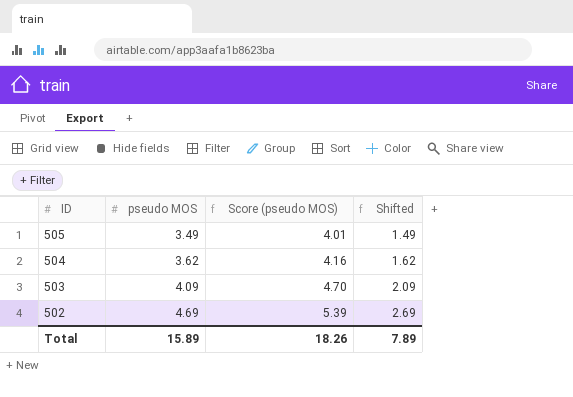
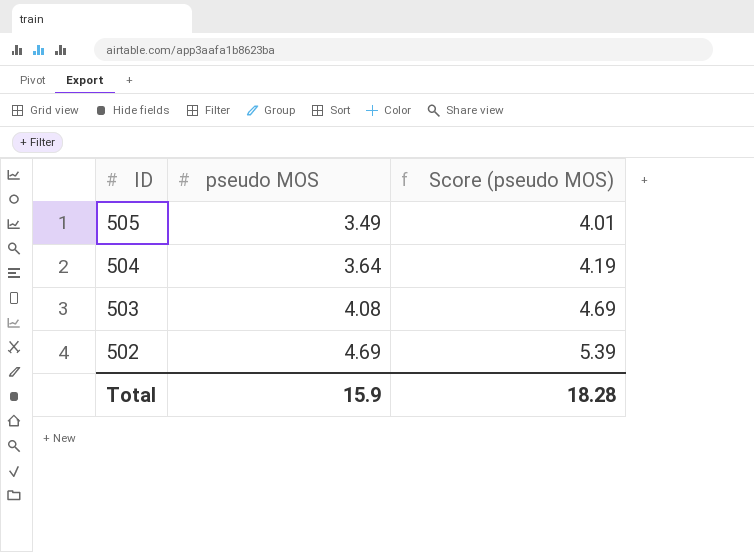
column Shifted | formula: [pseudo MOS] - 2 -> none
504 | pseudo MOS: 3.62 -> 3.64
504 | Score (pseudo MOS): 4.16 -> 4.19
503 | pseudo MOS: 4.09 -> 4.08
503 | Score (pseudo MOS): 4.70 -> 4.69
Total | pseudo MOS: 15.89 -> 15.9
Total | Score (pseudo MOS): 18.26 -> 18.28

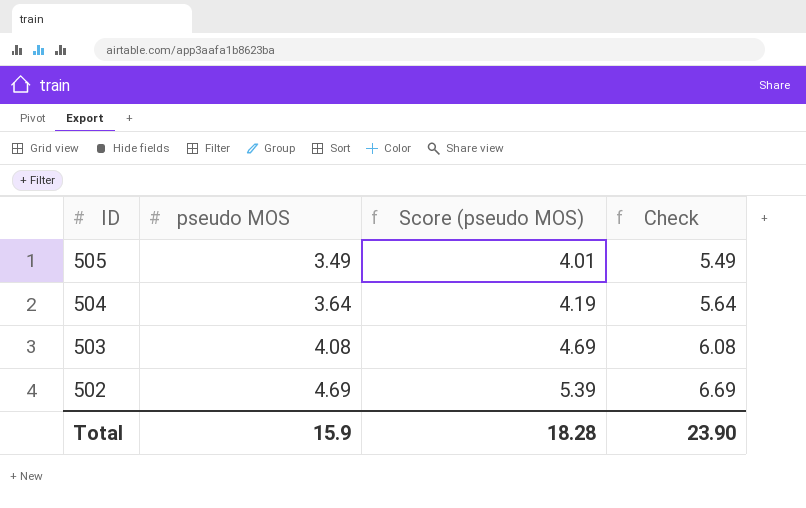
column Check | formula: none -> [pseudo MOS] + 2

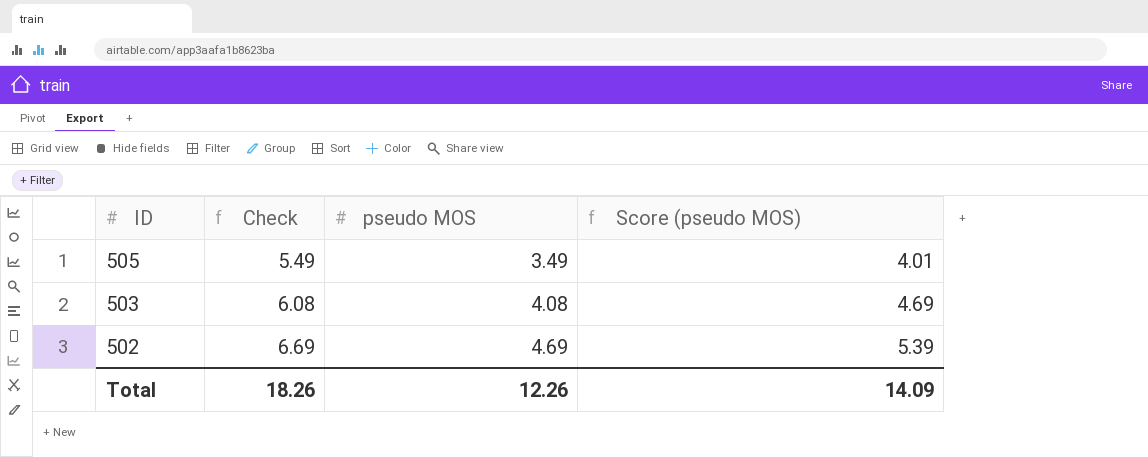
column Check | position: 4 -> 2
row 504: 3.64 | 4.19 | 5.64 -> none
Total | Check: 23.90 -> 18.26
Total | pseudo MOS: 15.9 -> 12.26
Total | Score (pseudo MOS): 18.28 -> 14.09

